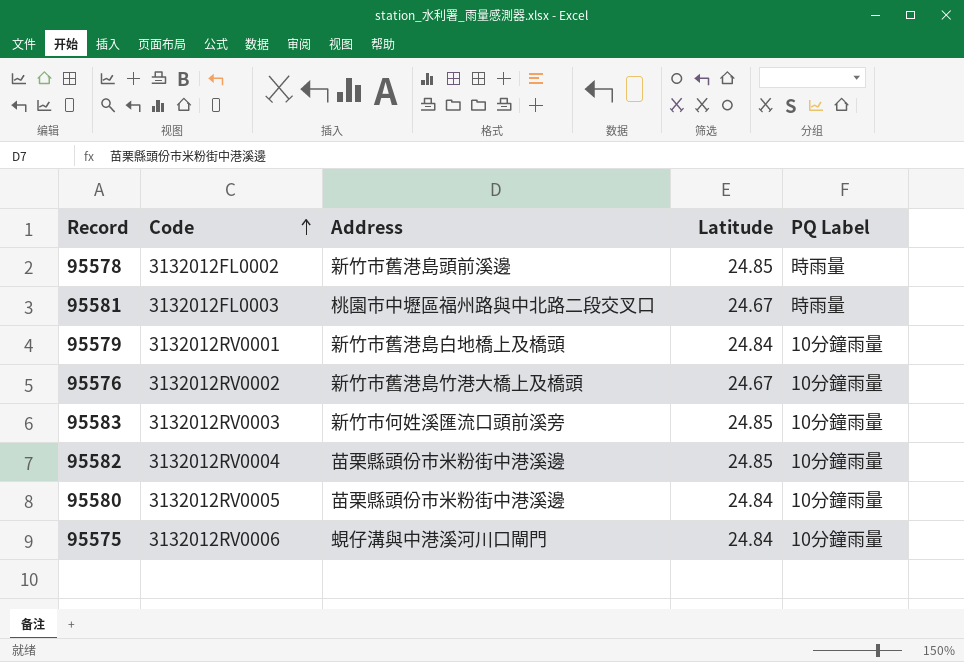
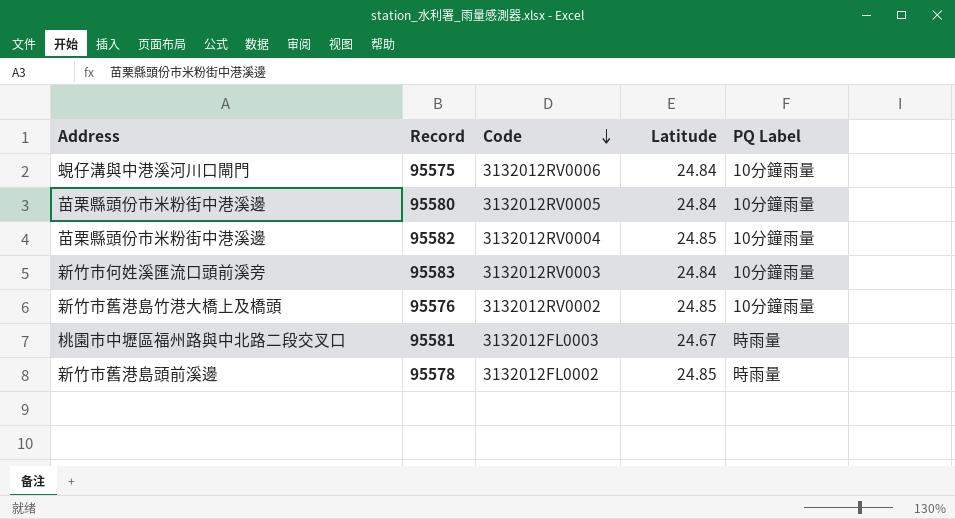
row order: Code ascending -> Code descending
column Address | position: 3 -> 1
row 95579: 3132012RV0001 | 新竹市舊港島白地橋上及橋頭 | 24.84 | 10分鐘雨量 -> none
95583 | Latitude: 24.85 -> 24.84
95576 | Latitude: 24.67 -> 24.85

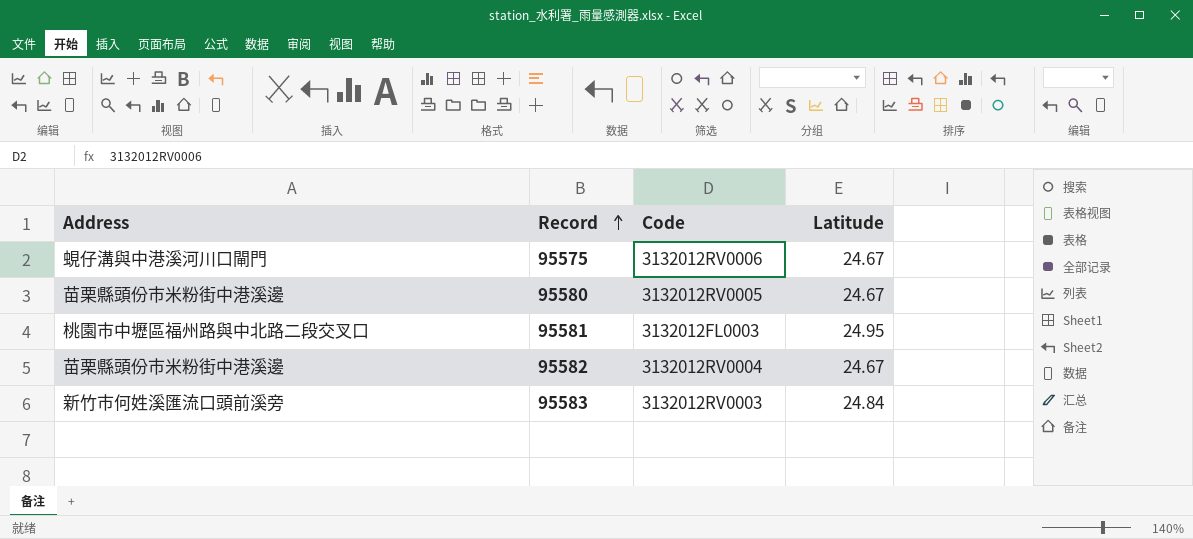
row order: Code descending -> Record ascending
column PQ Label | position: 5 -> none
row 95576: 新竹市舊港島竹港大橋上及橋頭 | 3132012RV0002 | 24.85 | 10分鐘雨量 -> none
row 95578: 新竹市舊港島頭前溪邊 | 3132012FL0002 | 24.85 | 時雨量 -> none
95575 | Latitude: 24.84 -> 24.67
95580 | Latitude: 24.84 -> 24.67
95581 | Latitude: 24.67 -> 24.95
95582 | Latitude: 24.85 -> 24.67

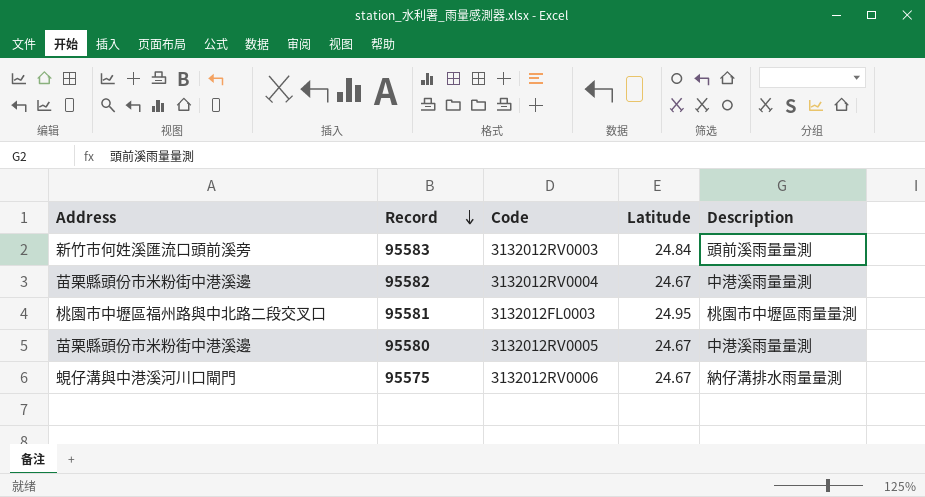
row order: Record ascending -> Record descending
column Description | position: none -> 5

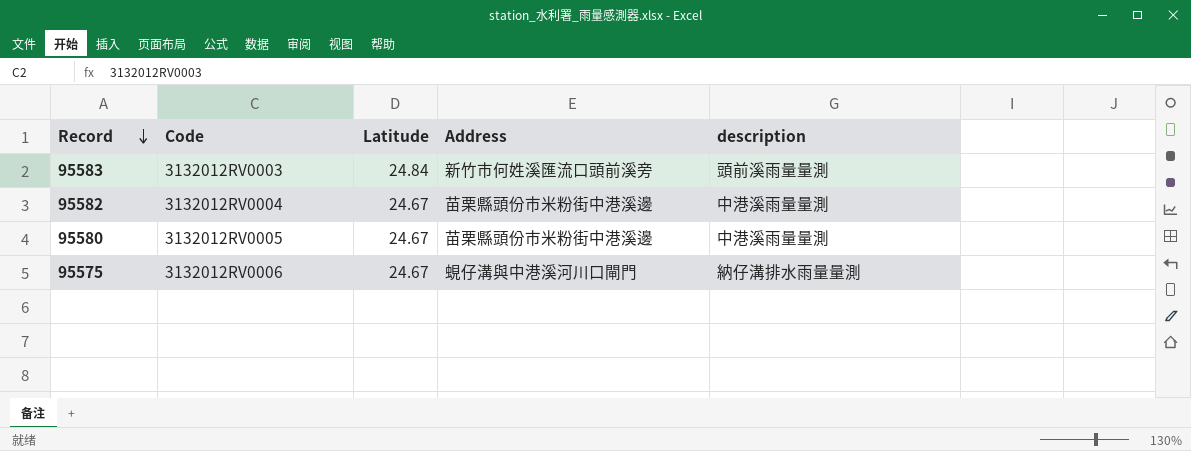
column Address | position: 1 -> 4
column name: Description -> description
row 95581: 桃園市中壢區福州路與中北路二段交叉口 | 3132012FL0003 | 24.95 | 桃園市中壢區雨量量測 -> none

